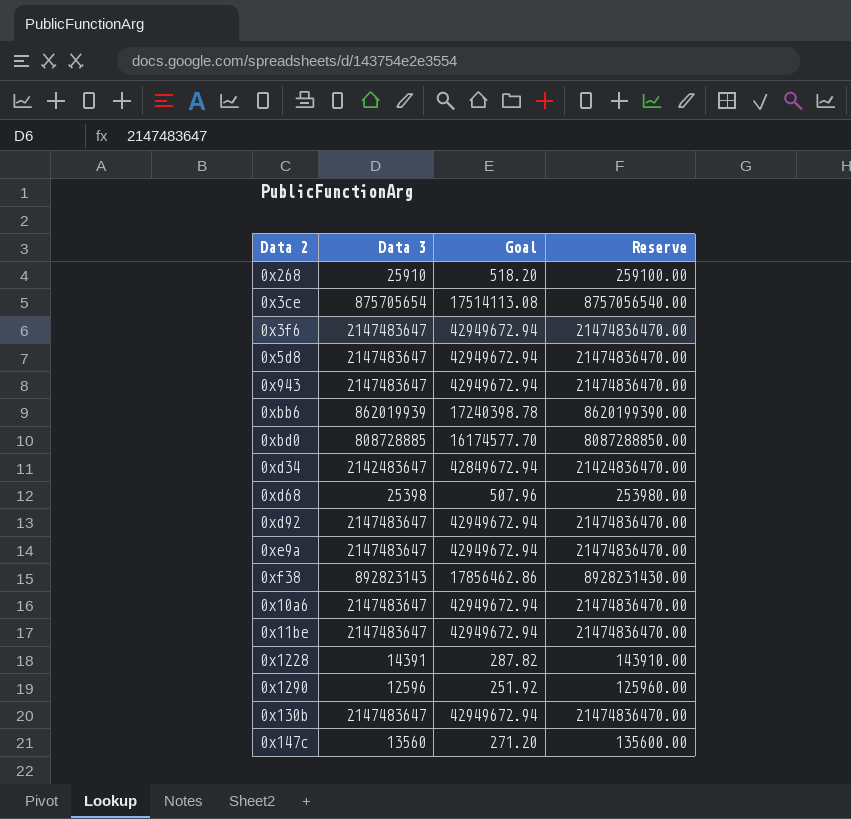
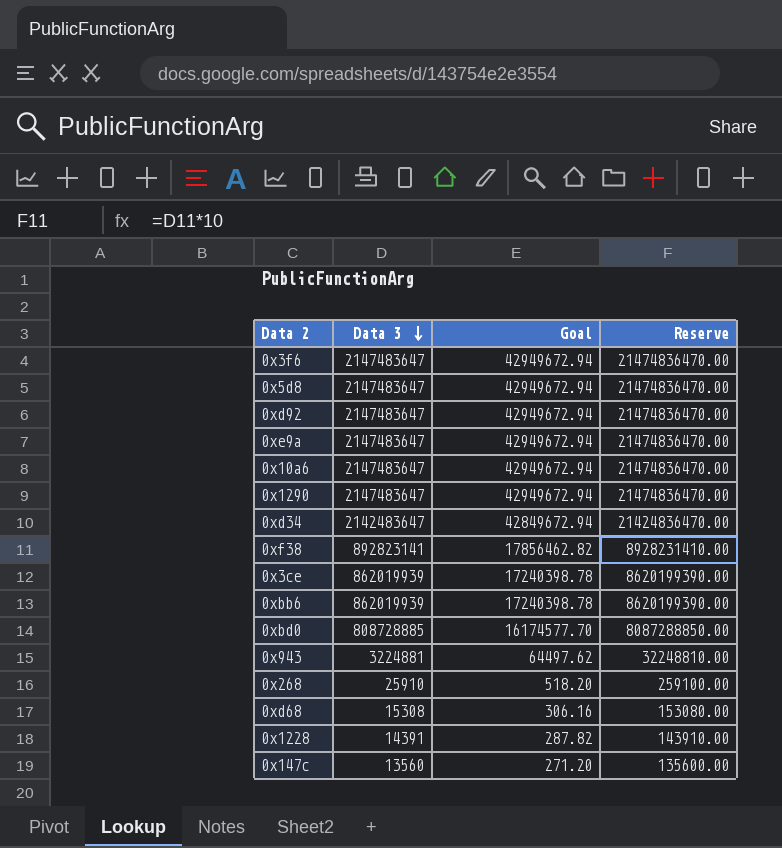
row order: none -> Data 3 descending
row 0x11be: 2147483647 | 42949672.94 | 21474836470.00 -> none
row 0x130b: 2147483647 | 42949672.94 | 21474836470.00 -> none
0x1290 | Data 3: 12596 -> 2147483647
0x1290 | Goal: 251.92 -> 42949672.94
0x1290 | Reserve: 125960.00 -> 21474836470.00
0xf38 | Data 3: 892823143 -> 892823141
0xf38 | Goal: 17856462.86 -> 17856462.82
0xf38 | Reserve: 8928231430.00 -> 8928231410.00
0x3ce | Data 3: 875705654 -> 862019939
0x3ce | Goal: 17514113.08 -> 17240398.78
0x3ce | Reserve: 8757056540.00 -> 8620199390.00
0x943 | Data 3: 2147483647 -> 3224881
0x943 | Goal: 42949672.94 -> 64497.62
0x943 | Reserve: 21474836470.00 -> 32248810.00
0xd68 | Data 3: 25398 -> 15308
0xd68 | Goal: 507.96 -> 306.16
0xd68 | Reserve: 253980.00 -> 153080.00

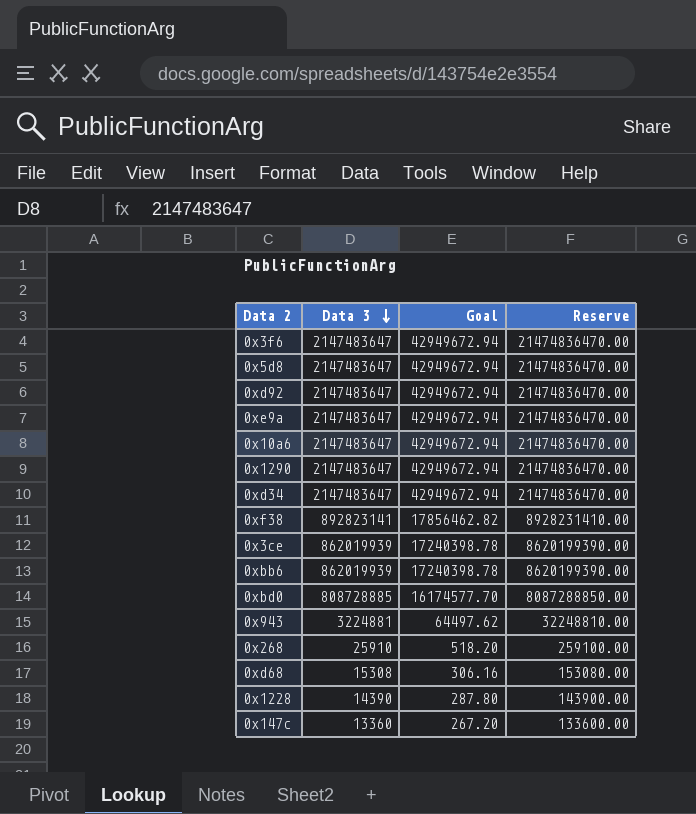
0xd34 | Data 3: 2142483647 -> 2147483647
0xd34 | Goal: 42849672.94 -> 42949672.94
0xd34 | Reserve: 21424836470.00 -> 21474836470.00
0x1228 | Data 3: 14391 -> 14390
0x1228 | Goal: 287.82 -> 287.80
0x1228 | Reserve: 143910.00 -> 143900.00
0x147c | Data 3: 13560 -> 13360
0x147c | Goal: 271.20 -> 267.20
0x147c | Reserve: 135600.00 -> 133600.00

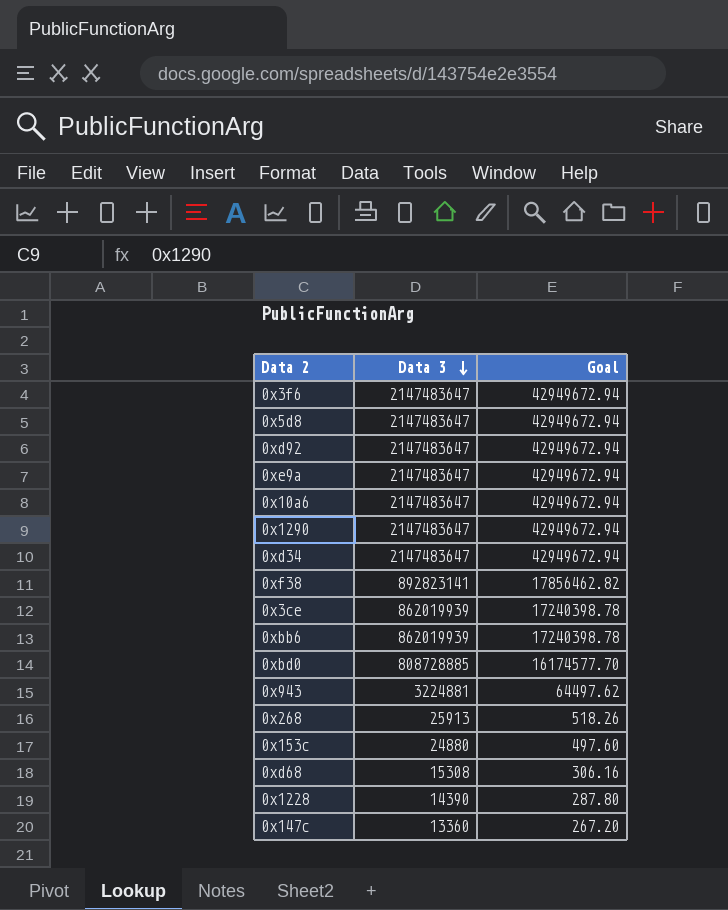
column Reserve | formula: [Data 3] * 10 -> none
0x268 | Data 3: 25910 -> 25913
0x268 | Goal: 518.20 -> 518.26
row 0x153c: none -> 24880 | 497.60

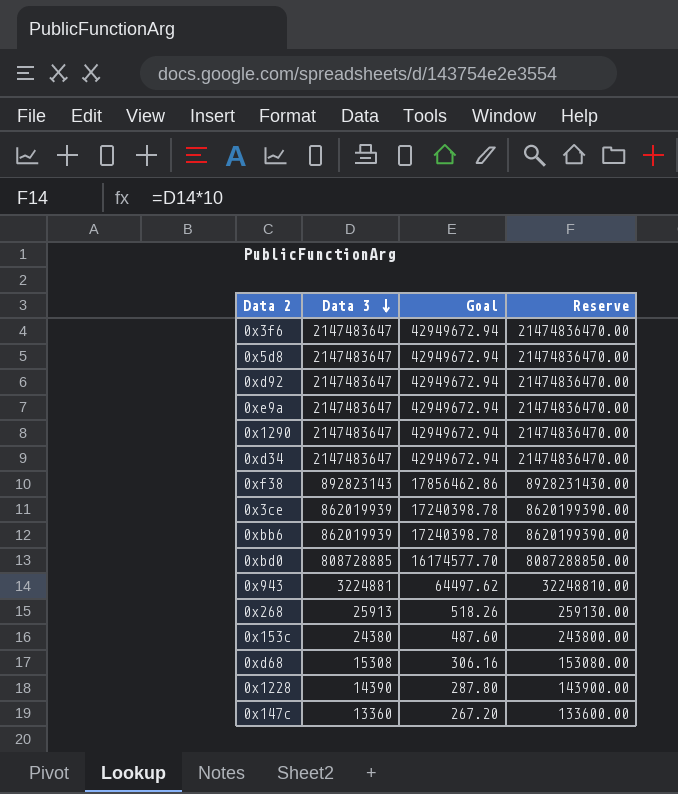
column Reserve | formula: none -> [Data 3] * 10
row 0x10a6: 2147483647 | 42949672.94 -> none
0xf38 | Data 3: 892823141 -> 892823143
0xf38 | Goal: 17856462.82 -> 17856462.86
0x153c | Data 3: 24880 -> 24380
0x153c | Goal: 497.60 -> 487.60

